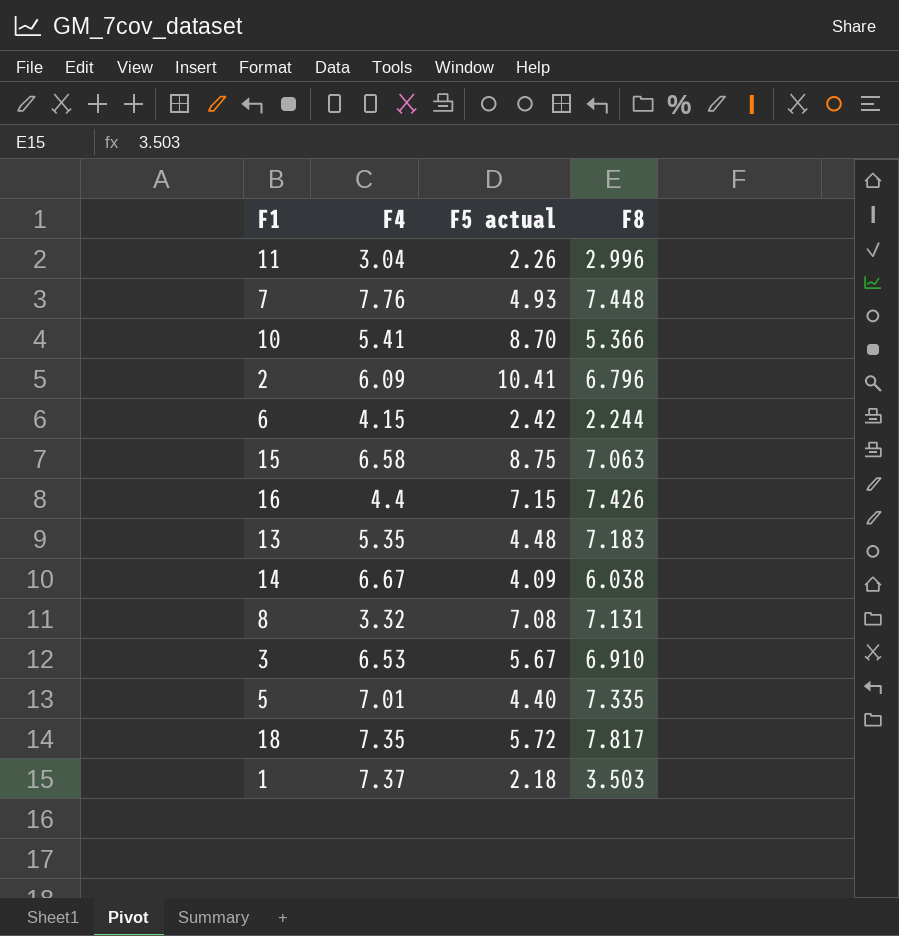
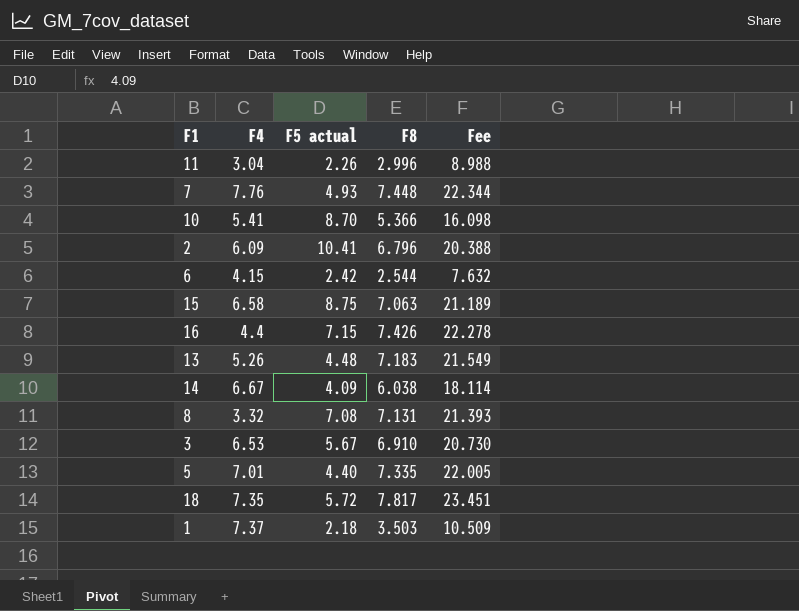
column Fee | formula: none -> [F8] * 3
6 | F8: 2.244 -> 2.544
13 | F4: 5.35 -> 5.26

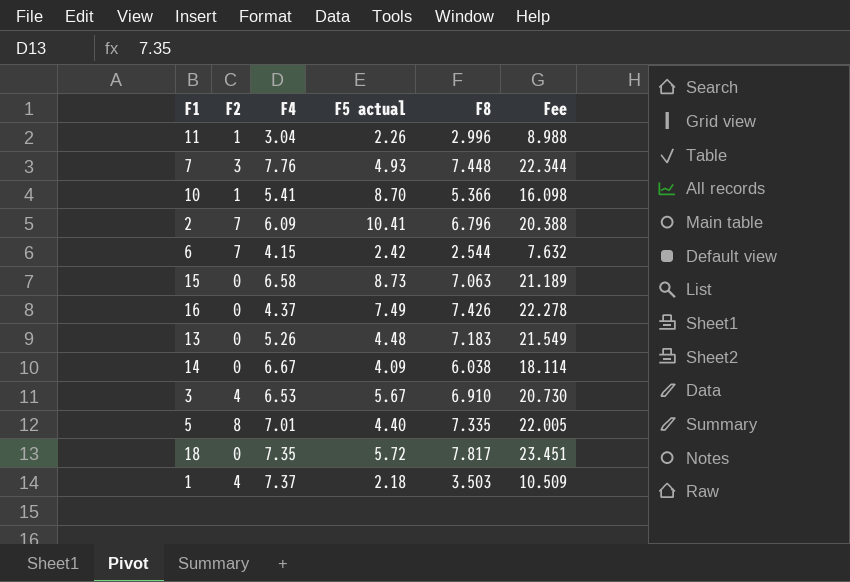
column F2 | position: none -> 2
row 8: 3.32 | 7.08 | 7.131 | 21.393 -> none
15 | F5 actual: 8.75 -> 8.73
16 | F4: 4.4 -> 4.37
16 | F5 actual: 7.15 -> 7.49

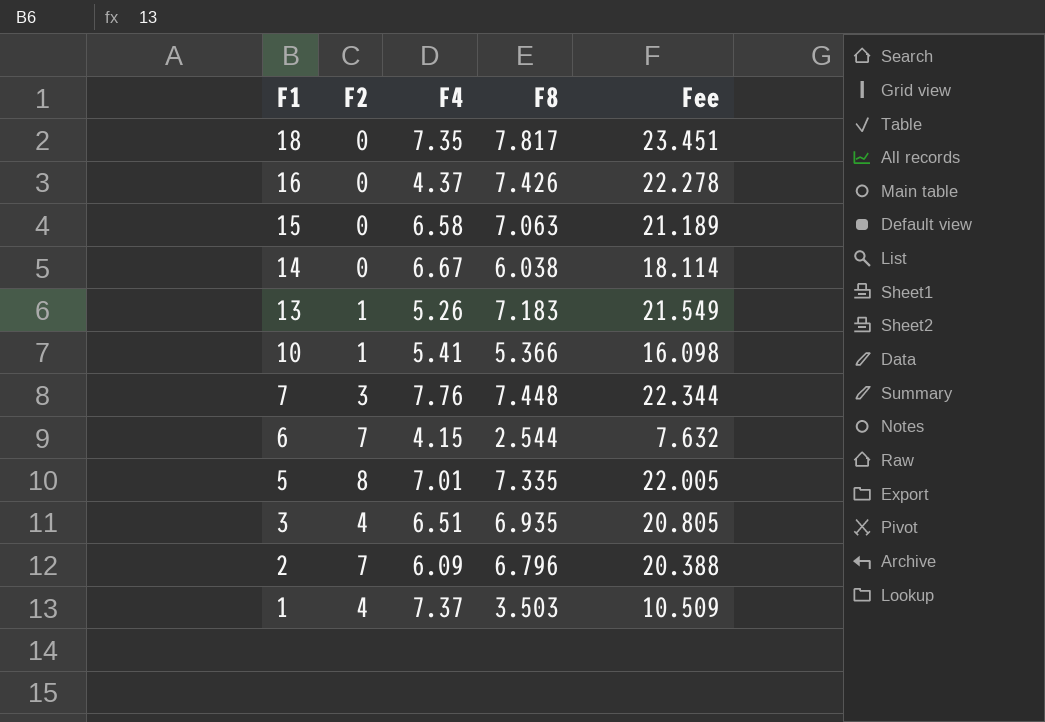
row order: none -> F1 descending
column F5 actual | position: 4 -> none
row 11: 1 | 3.04 | 2.26 | 2.996 | 8.988 -> none
13 | F2: 0 -> 1
3 | F4: 6.53 -> 6.51
3 | F8: 6.910 -> 6.935
3 | Fee: 20.730 -> 20.805

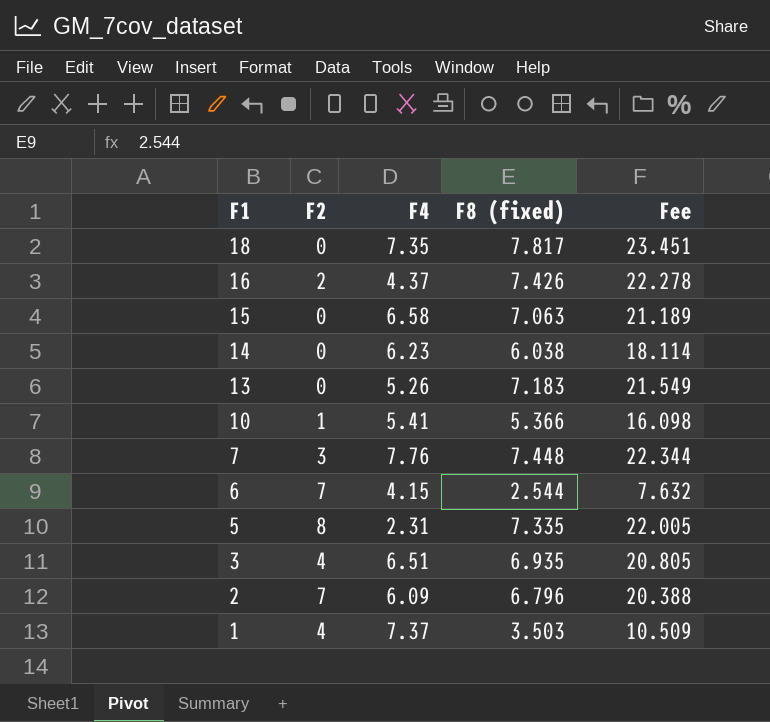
column name: F8 -> F8 (fixed)
16 | F2: 0 -> 2
14 | F4: 6.67 -> 6.23
13 | F2: 1 -> 0
5 | F4: 7.01 -> 2.31

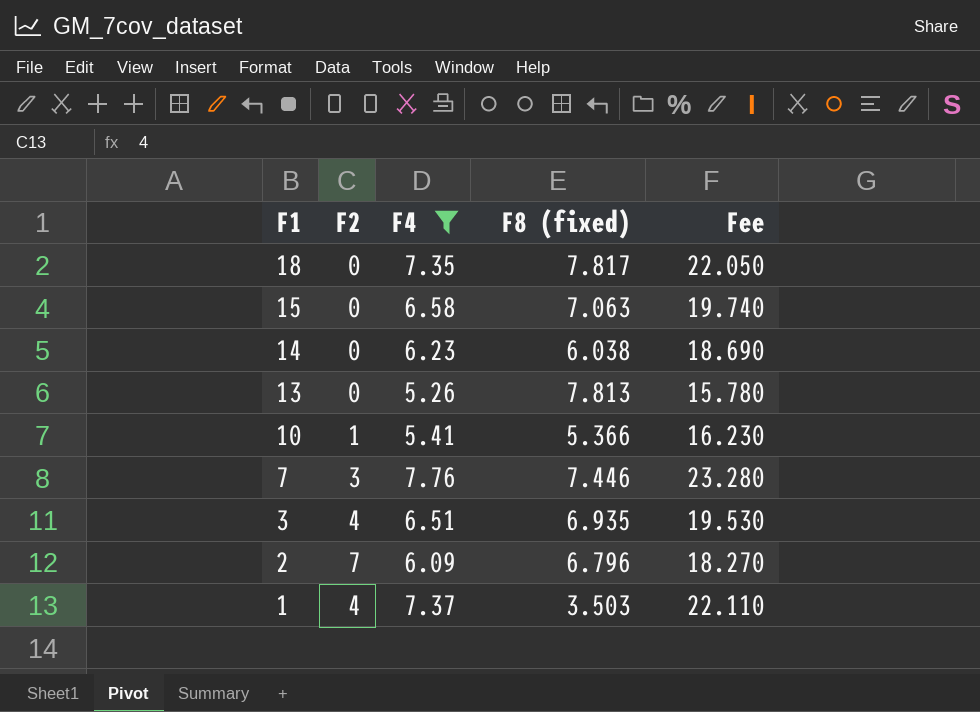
filter: none -> F4 >= 5.26
column Fee | formula: [F8 (fixed)] * 3 -> [F4] * 3
13 | F8 (fixed): 7.183 -> 7.813
7 | F8 (fixed): 7.448 -> 7.446

